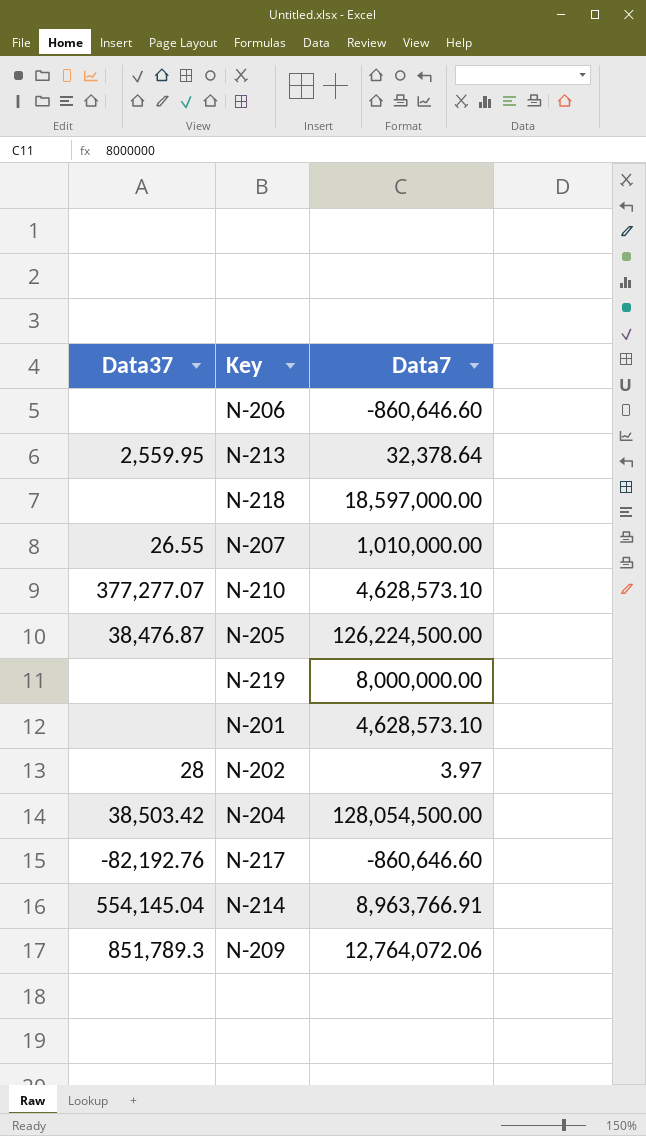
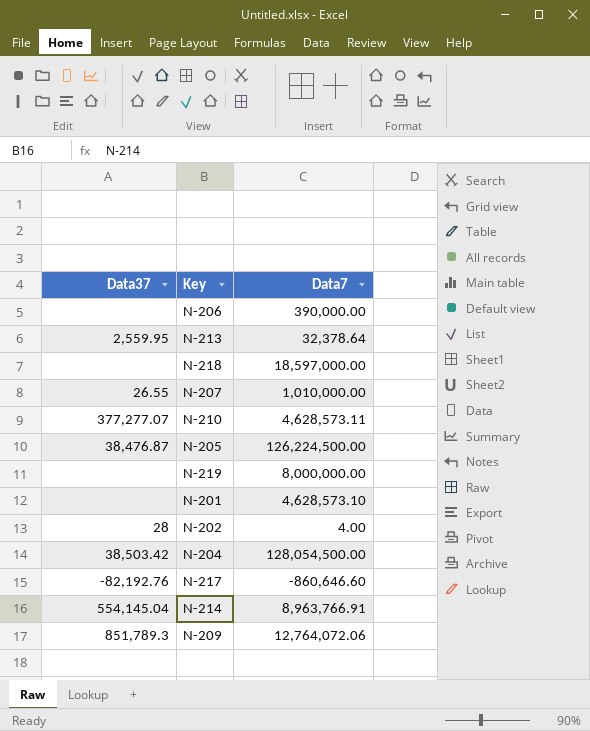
N-206 | Data7: -860,646.60 -> 390,000.00
N-210 | Data7: 4,628,573.10 -> 4,628,573.11
N-202 | Data7: 3.97 -> 4.00

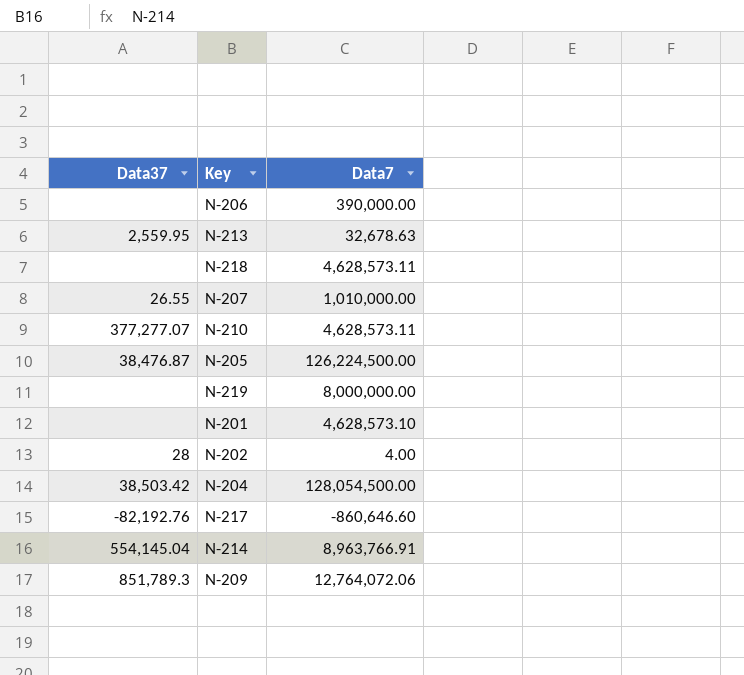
N-213 | Data7: 32,378.64 -> 32,678.63
N-218 | Data7: 18,597,000.00 -> 4,628,573.11

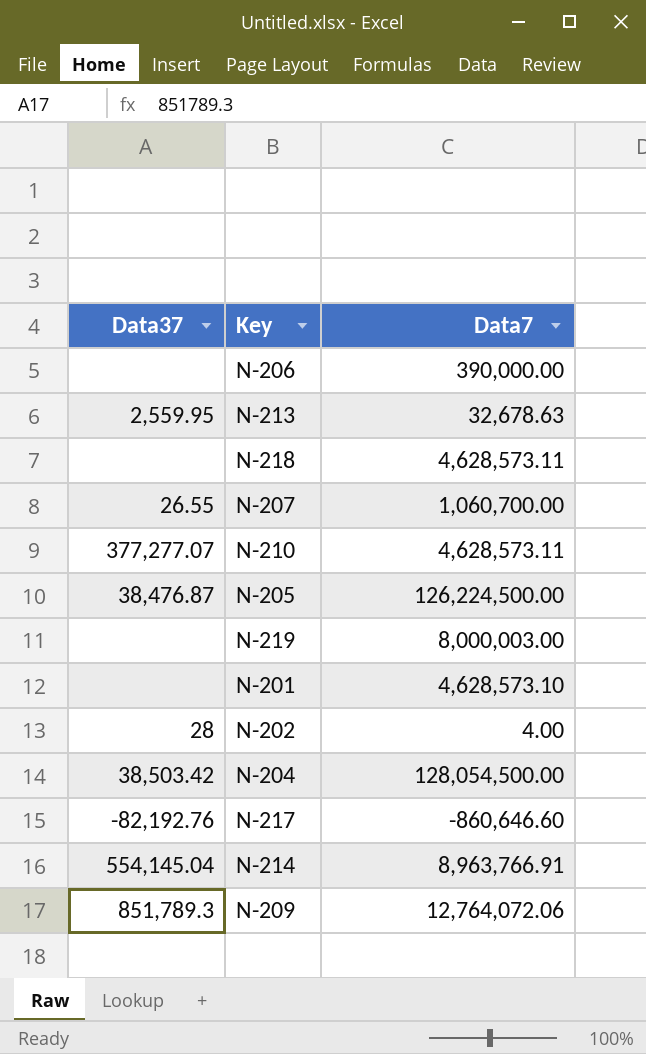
N-207 | Data7: 1,010,000.00 -> 1,060,700.00
N-219 | Data7: 8,000,000.00 -> 8,000,003.00

